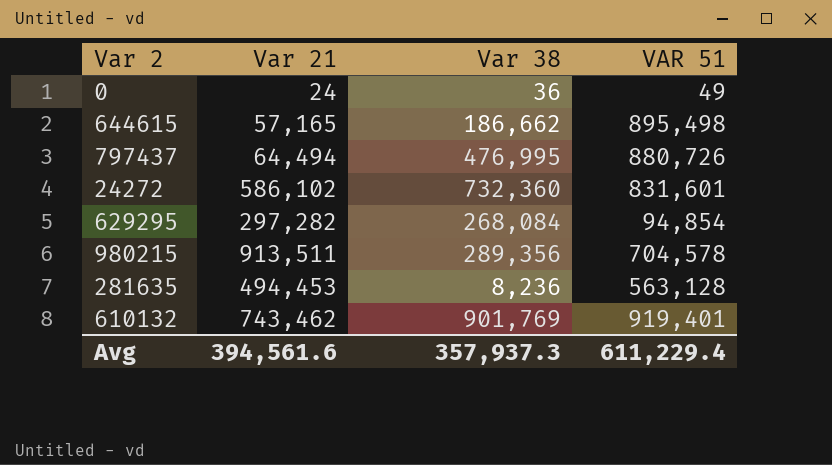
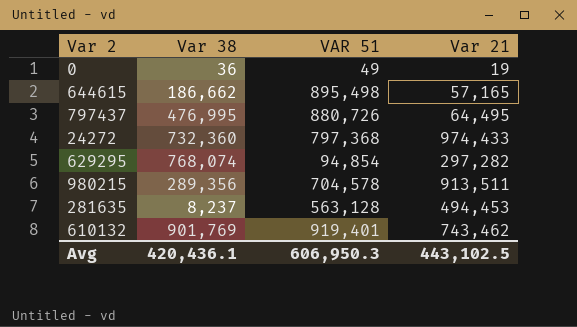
column Var 21 | position: 2 -> 4
0 | Var 21: 24 -> 19
797437 | Var 21: 64,494 -> 64,495
24272 | VAR 51: 831,601 -> 797,368
24272 | Var 21: 586,102 -> 974,433
629295 | Var 38: 268,084 -> 768,074
281635 | Var 38: 8,236 -> 8,237
Avg | Var 38: 357,937.3 -> 420,436.1
Avg | VAR 51: 611,229.4 -> 606,950.3
Avg | Var 21: 394,561.6 -> 443,102.5

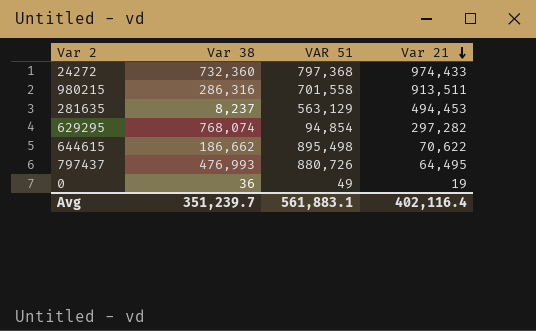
row order: none -> Var 21 descending
row 610132: 901,769 | 919,401 | 743,462 -> none
980215 | Var 38: 289,356 -> 286,316
980215 | VAR 51: 704,578 -> 701,558
281635 | VAR 51: 563,128 -> 563,129
644615 | Var 21: 57,165 -> 70,622
797437 | Var 38: 476,995 -> 476,993
Avg | Var 38: 420,436.1 -> 351,239.7
Avg | VAR 51: 606,950.3 -> 561,883.1
Avg | Var 21: 443,102.5 -> 402,116.4

